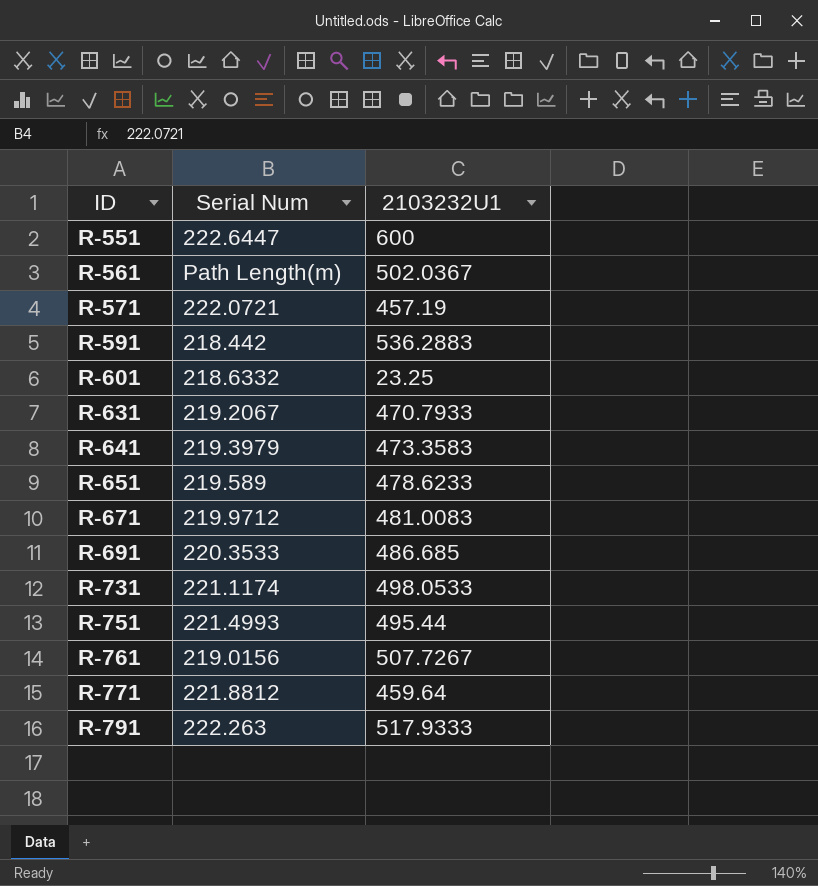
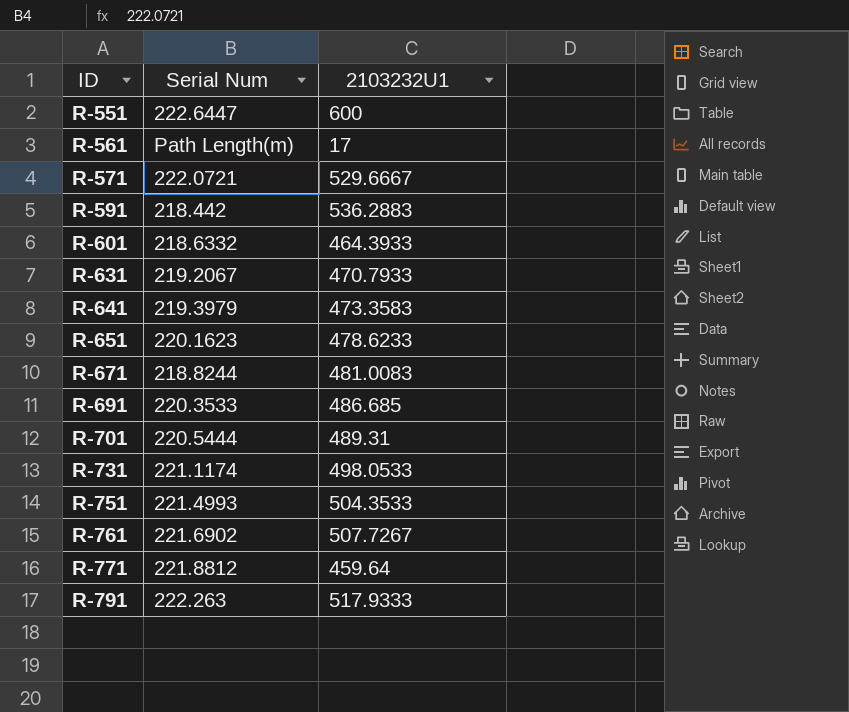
R-561 | 2103232U1: 502.0367 -> 17
R-571 | 2103232U1: 457.19 -> 529.6667
R-601 | 2103232U1: 23.25 -> 464.3933
R-651 | Serial Num: 219.589 -> 220.1623
R-671 | Serial Num: 219.9712 -> 218.8244
row R-701: none -> 220.5444 | 489.31
R-751 | 2103232U1: 495.44 -> 504.3533
R-761 | Serial Num: 219.0156 -> 221.6902

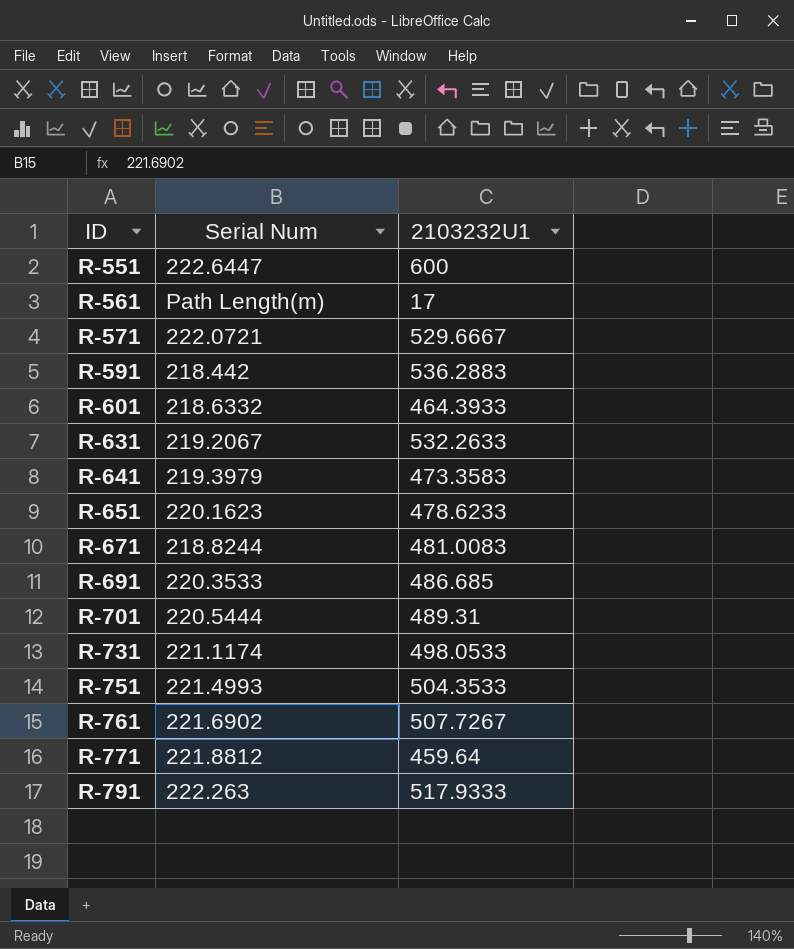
R-631 | 2103232U1: 470.7933 -> 532.2633

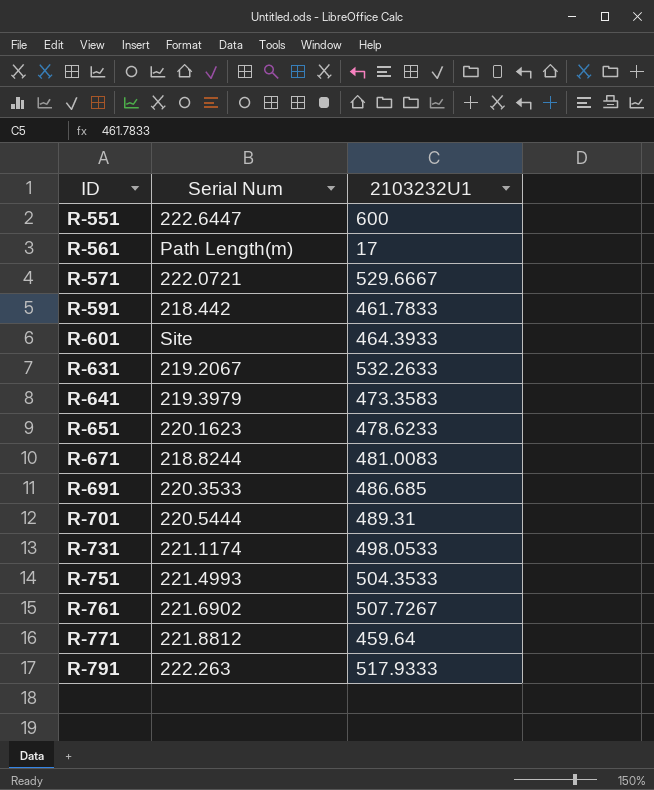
R-591 | 2103232U1: 536.2883 -> 461.7833
R-601 | Serial Num: 218.6332 -> Site

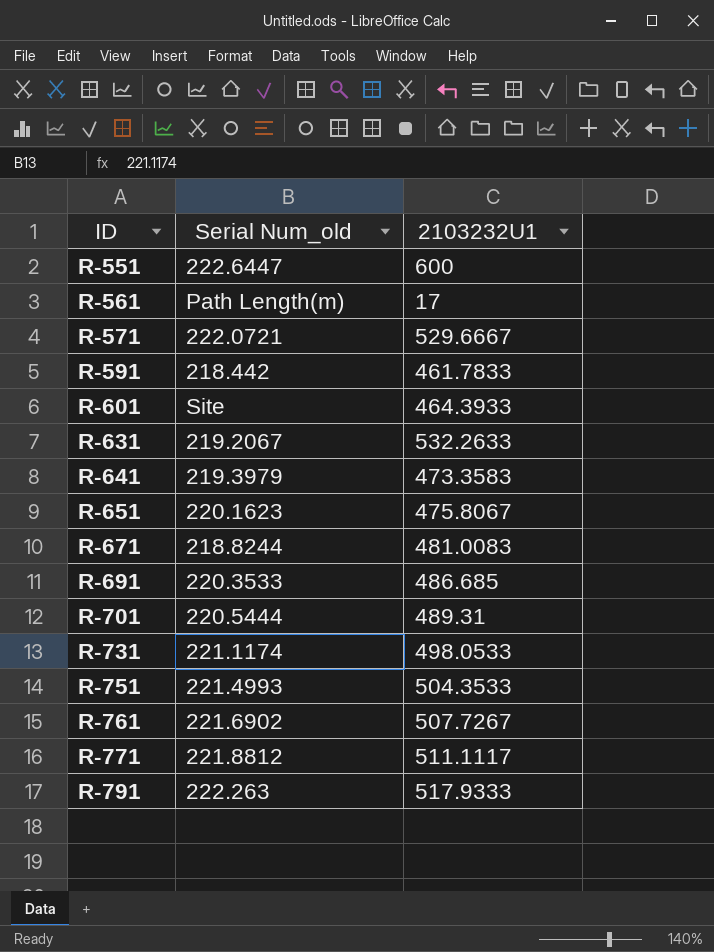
column name: Serial Num -> Serial Num_old
R-651 | 2103232U1: 478.6233 -> 475.8067
R-771 | 2103232U1: 459.64 -> 511.1117

